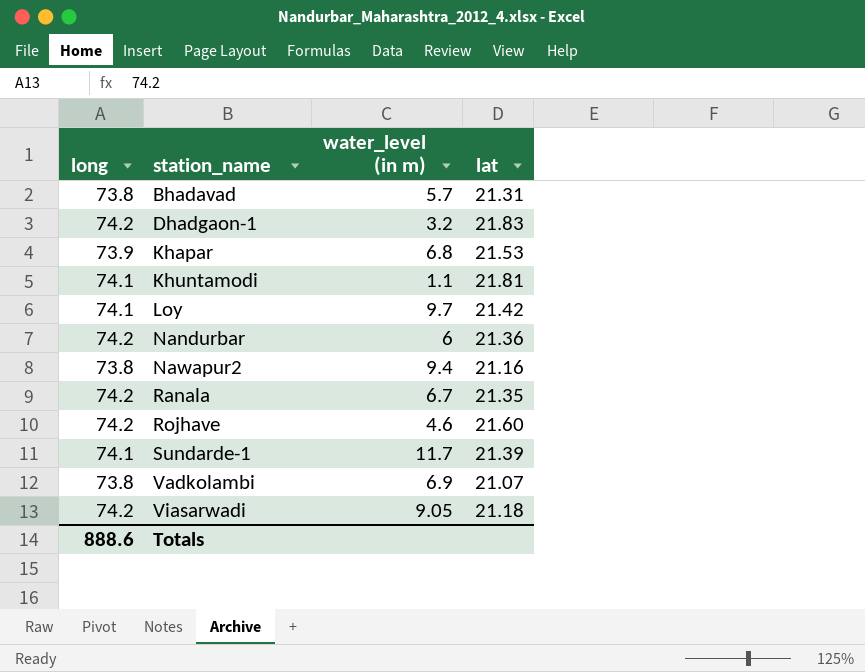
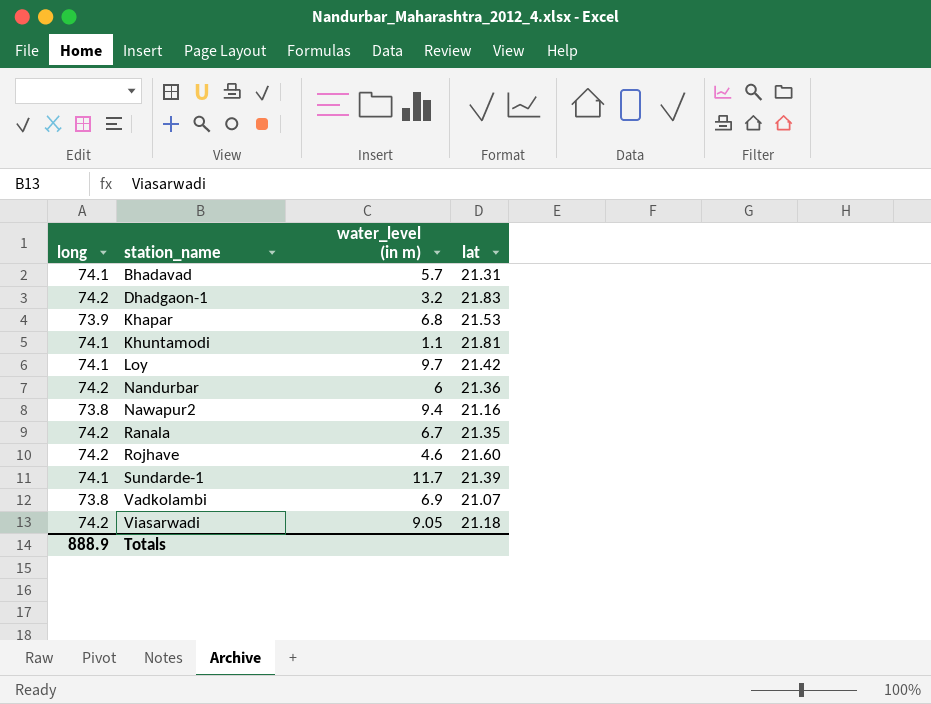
Bhadavad | long: 73.8 -> 74.1
Totals | long: 888.6 -> 888.9

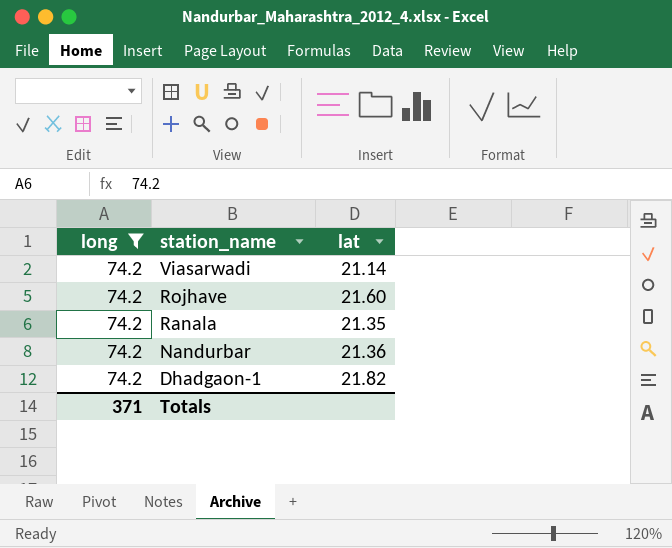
filter: none -> long = 74.2
row order: station_name ascending -> station_name descending
column water_level (in m) | position: 3 -> none
Viasarwadi | lat: 21.18 -> 21.14
Dhadgaon-1 | lat: 21.83 -> 21.82
Totals | long: 888.9 -> 371

